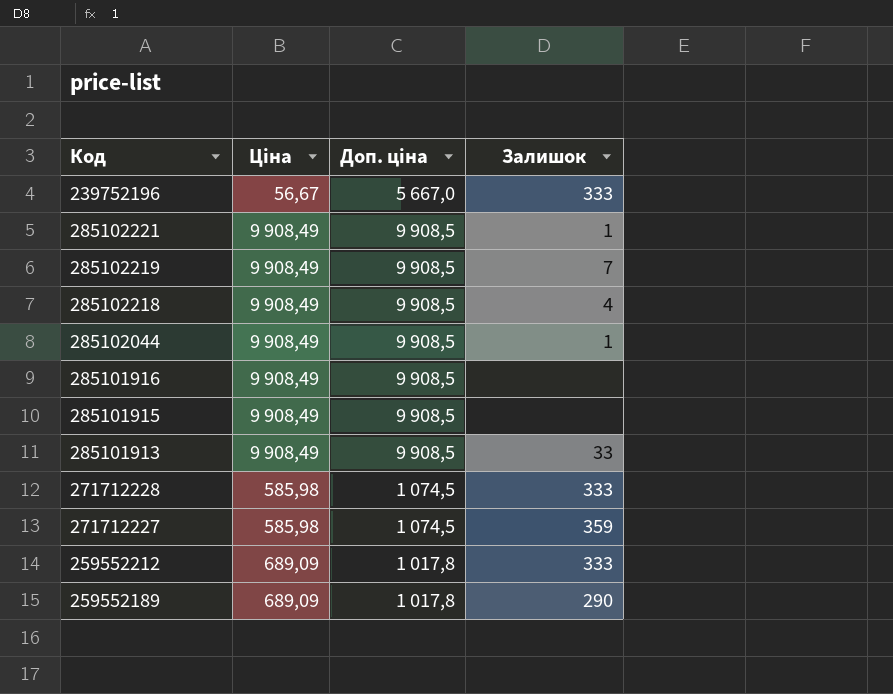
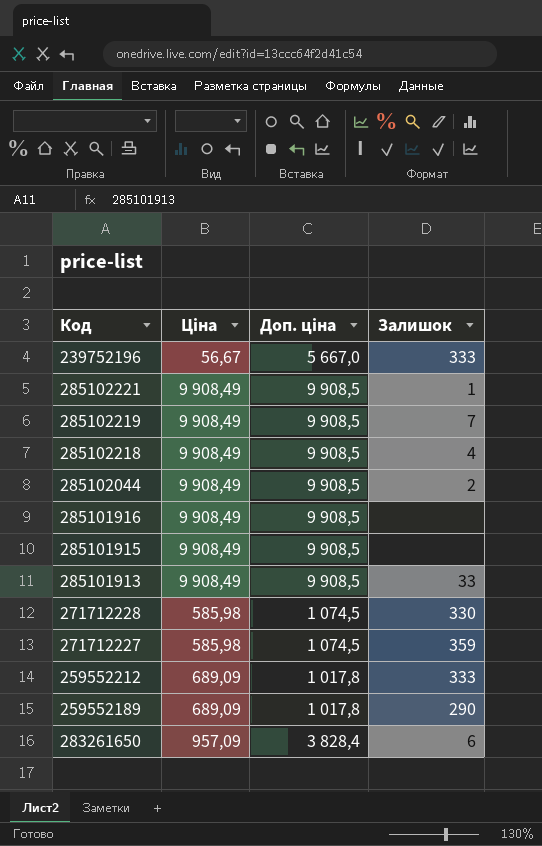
285102044 | Залишок: 1 -> 2
271712228 | Залишок: 333 -> 330
row 283261650: none -> 957,09 | 3 828,4 | 6

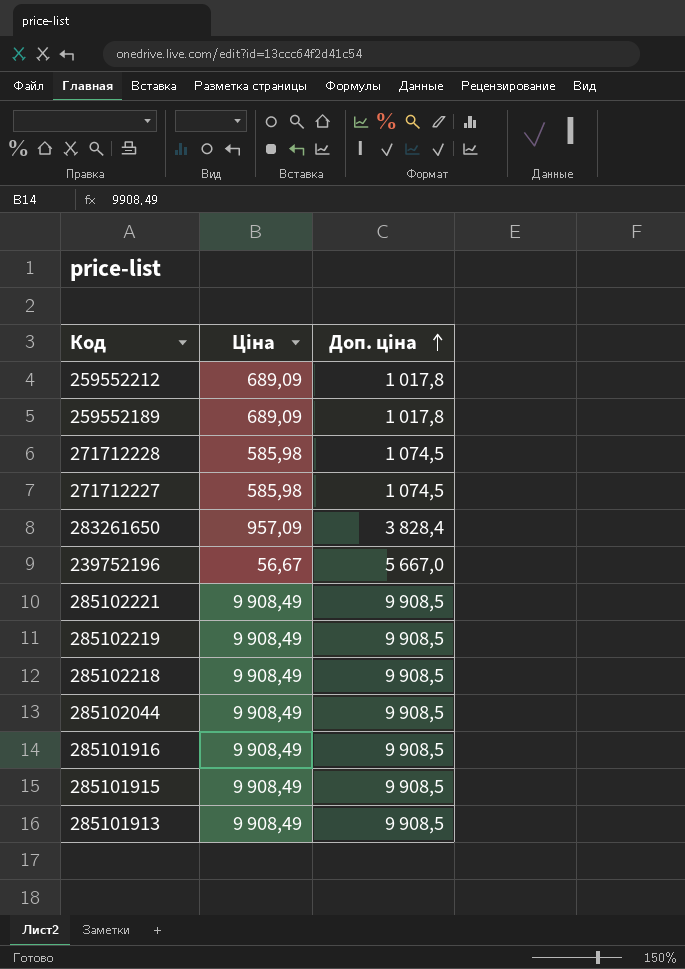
row order: none -> Доп. ціна ascending
column Залишок | position: 4 -> none

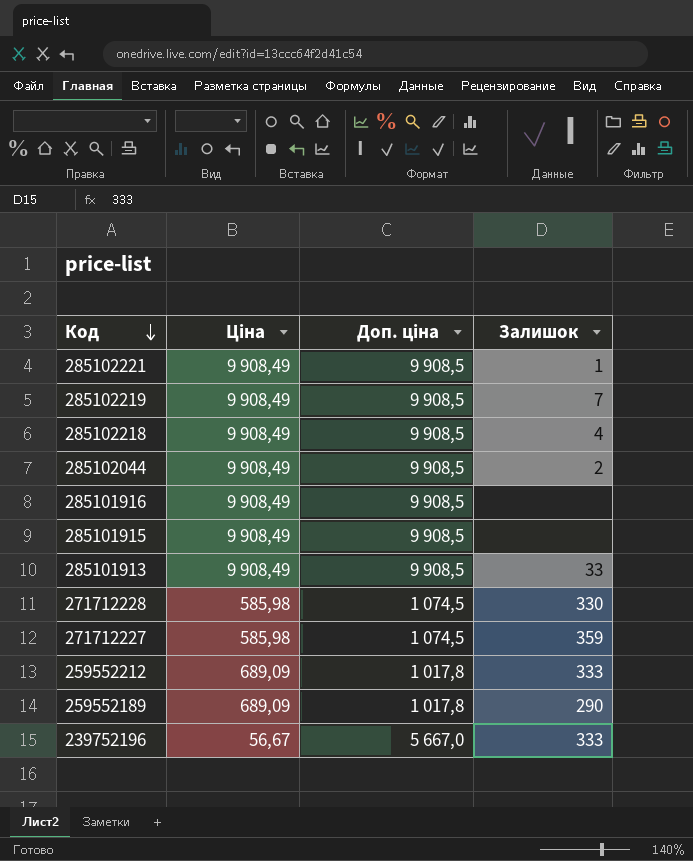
row order: Доп. ціна ascending -> Код descending
column Залишок | position: none -> 4
row 283261650: 957,09 | 3 828,4 -> none

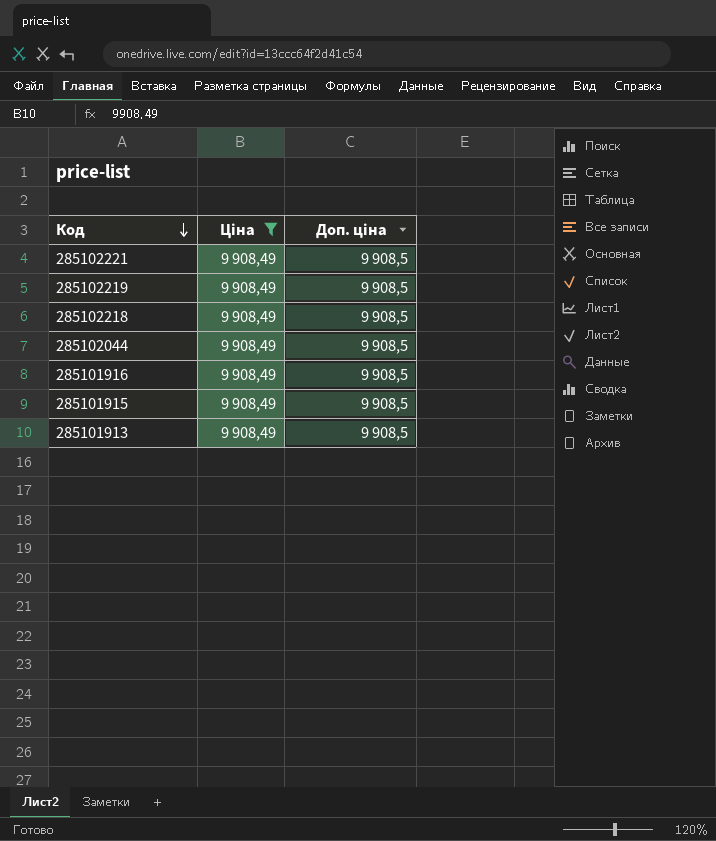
filter: none -> Ціна = 9 908,49
column Залишок | position: 4 -> none

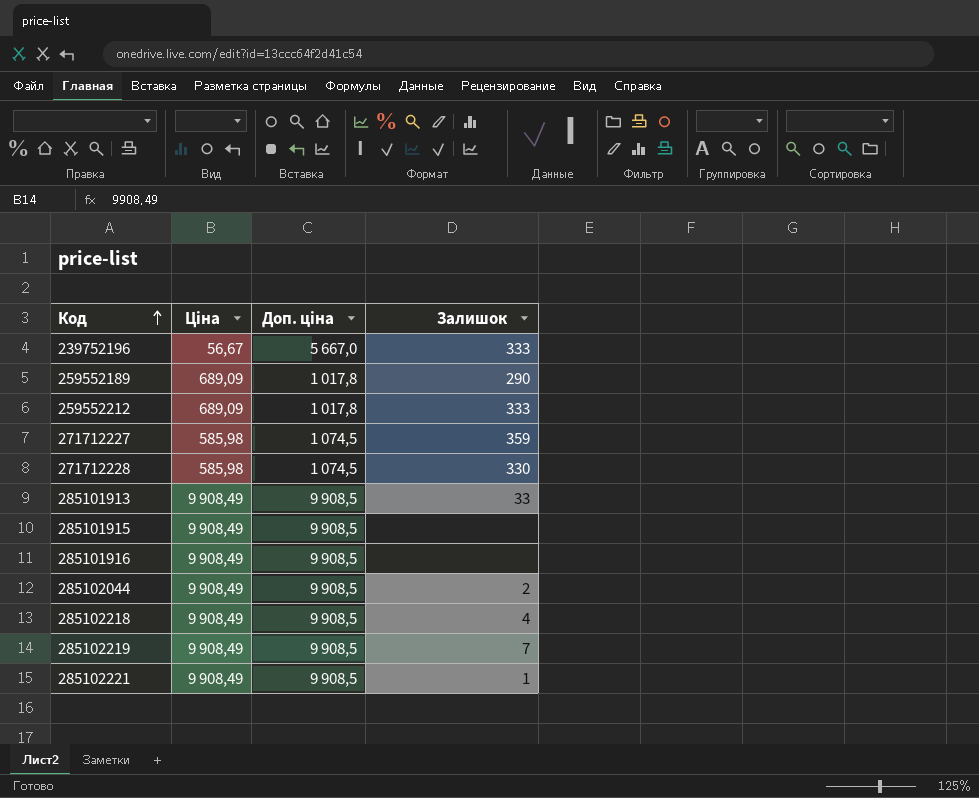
filter: Ціна = 9 908,49 -> none
row order: Код descending -> Код ascending
column Залишок | position: none -> 4

